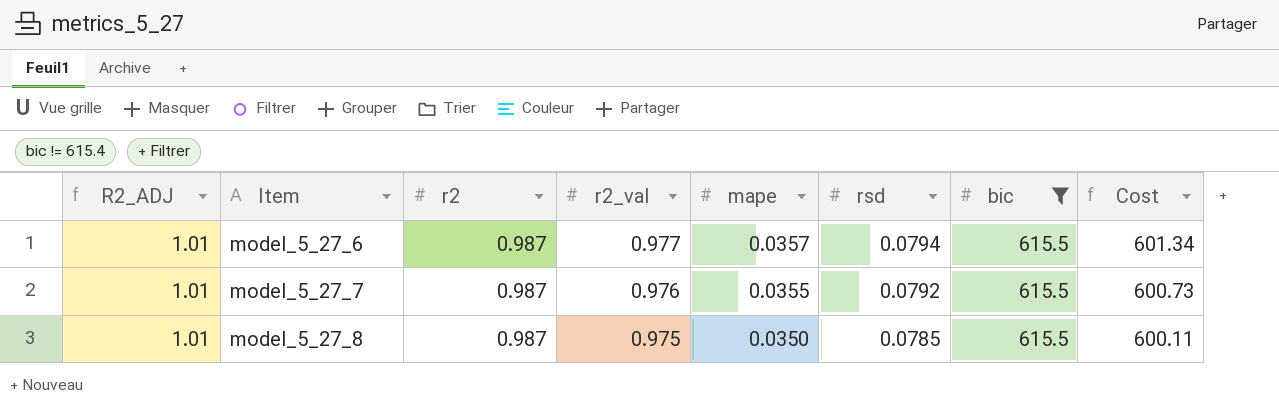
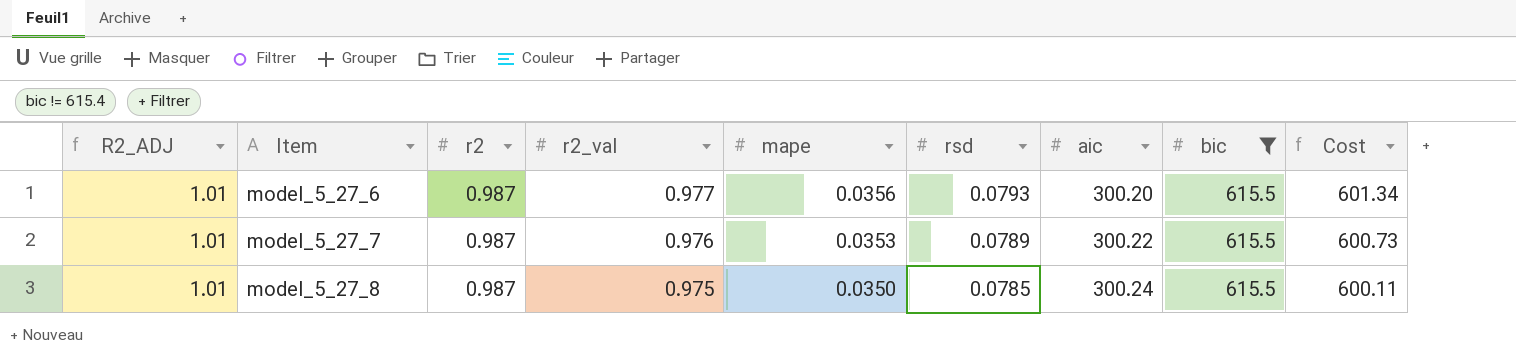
column aic | position: none -> 7
model_5_27_6 | mape: 0.0357 -> 0.0356
model_5_27_6 | rsd: 0.0794 -> 0.0793
model_5_27_7 | mape: 0.0355 -> 0.0353
model_5_27_7 | rsd: 0.0792 -> 0.0789

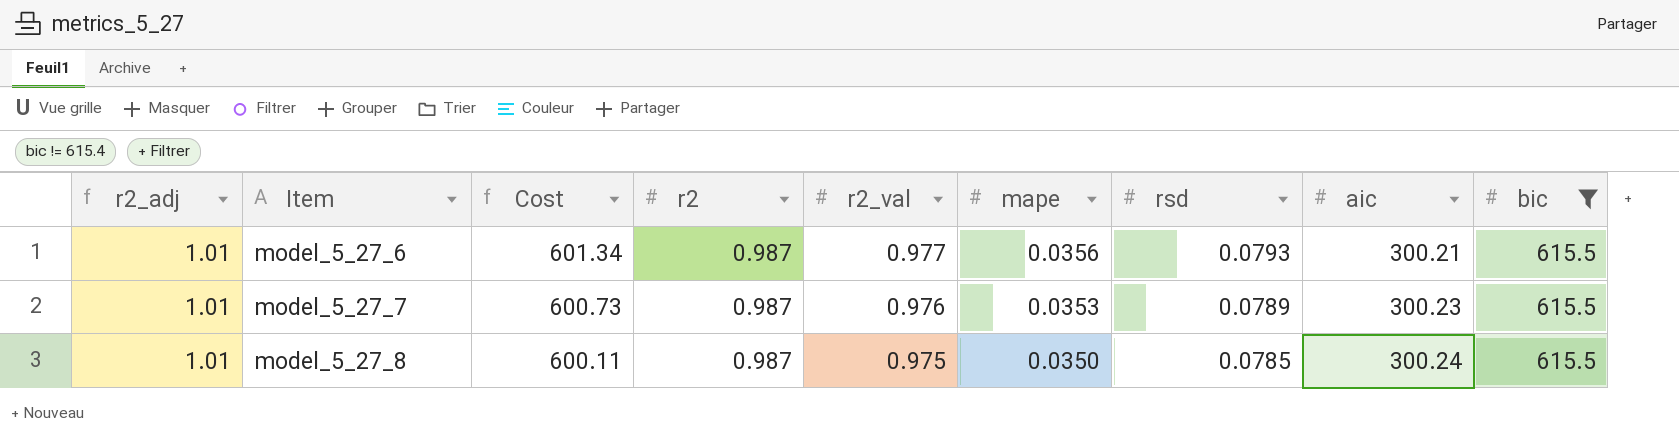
column name: R2_ADJ -> r2_adj
column Cost | position: 9 -> 3
model_5_27_6 | aic: 300.20 -> 300.21
model_5_27_7 | aic: 300.22 -> 300.23

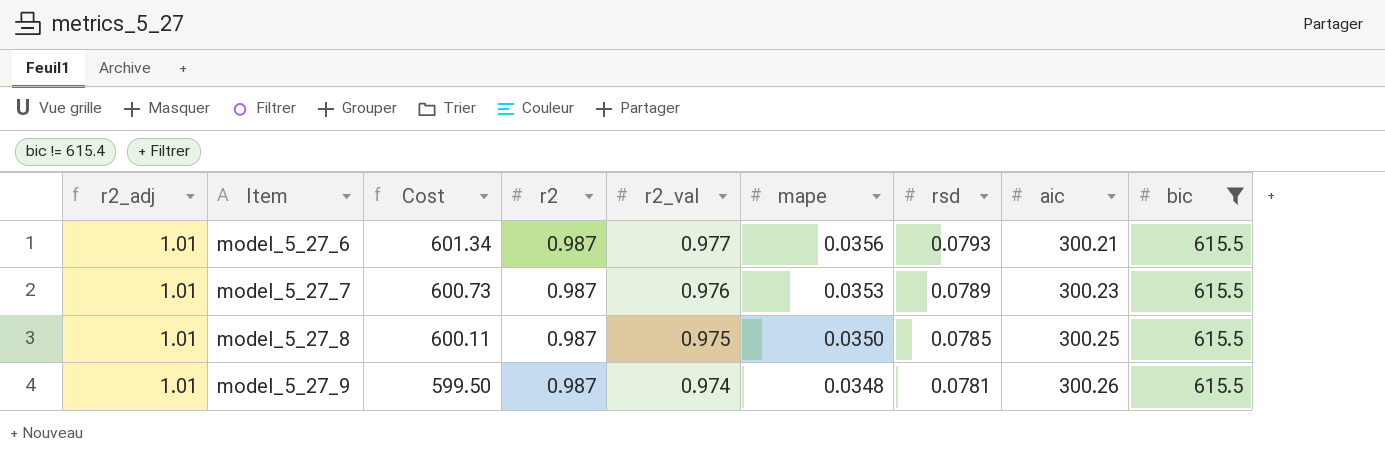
model_5_27_8 | aic: 300.24 -> 300.25
row model_5_27_9: none -> 1.01 | 599.50 | 0.987 | 0.974 | 0.0348 | 0.0781 | 300.26 | 615.5

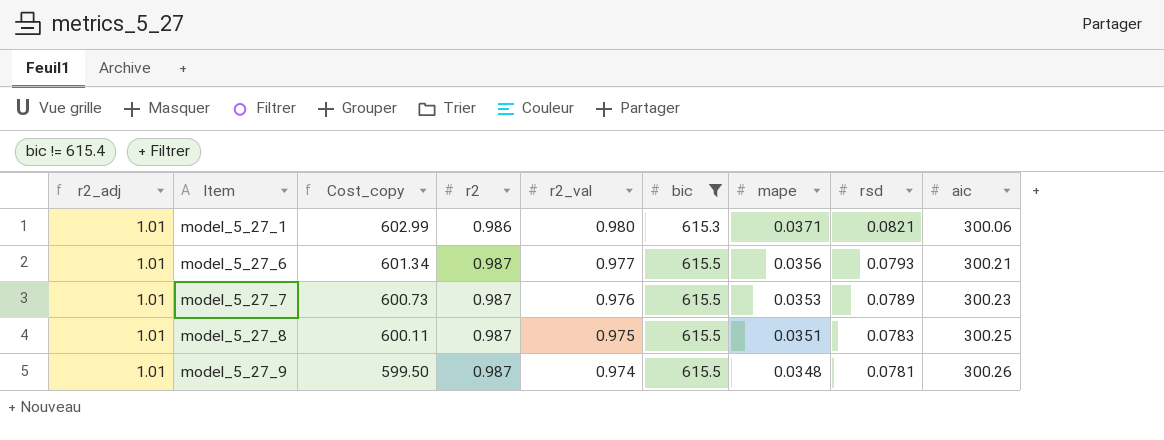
column name: Cost -> Cost_copy
column bic | position: 9 -> 6
row model_5_27_1: none -> 1.01 | 602.99 | 0.986 | 0.980 | 615.3 | 0.0371 | 0.0821 | 300.06
model_5_27_8 | mape: 0.0350 -> 0.0351
model_5_27_8 | rsd: 0.0785 -> 0.0783

